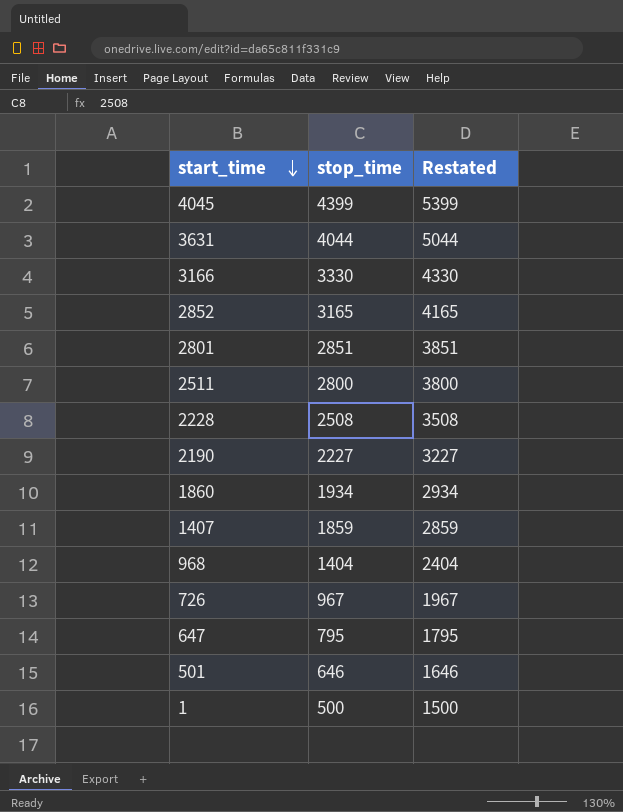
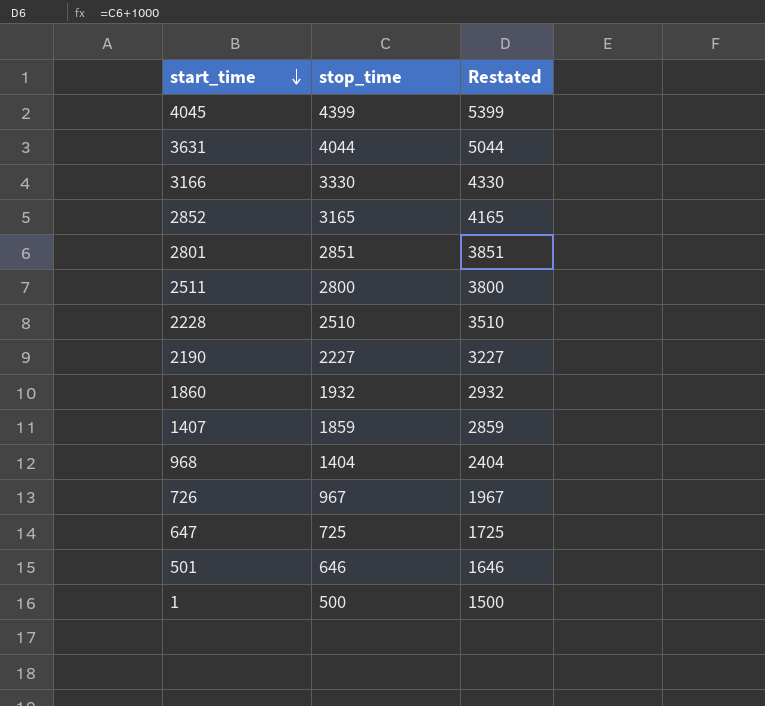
2228 | stop_time: 2508 -> 2510
2228 | Restated: 3508 -> 3510
1860 | stop_time: 1934 -> 1932
1860 | Restated: 2934 -> 2932
647 | stop_time: 795 -> 725
647 | Restated: 1795 -> 1725

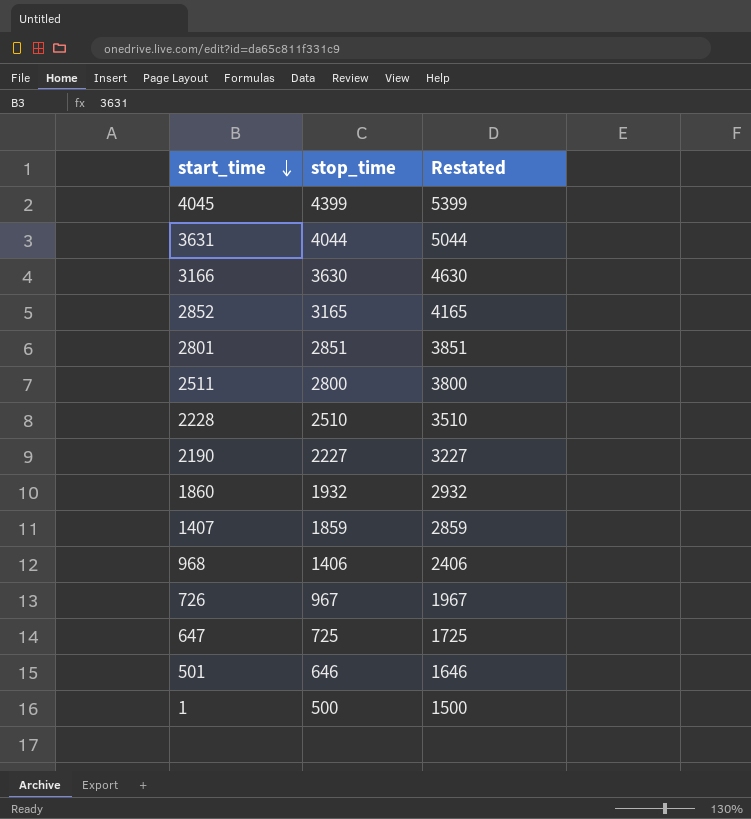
3166 | stop_time: 3330 -> 3630
3166 | Restated: 4330 -> 4630
968 | stop_time: 1404 -> 1406
968 | Restated: 2404 -> 2406

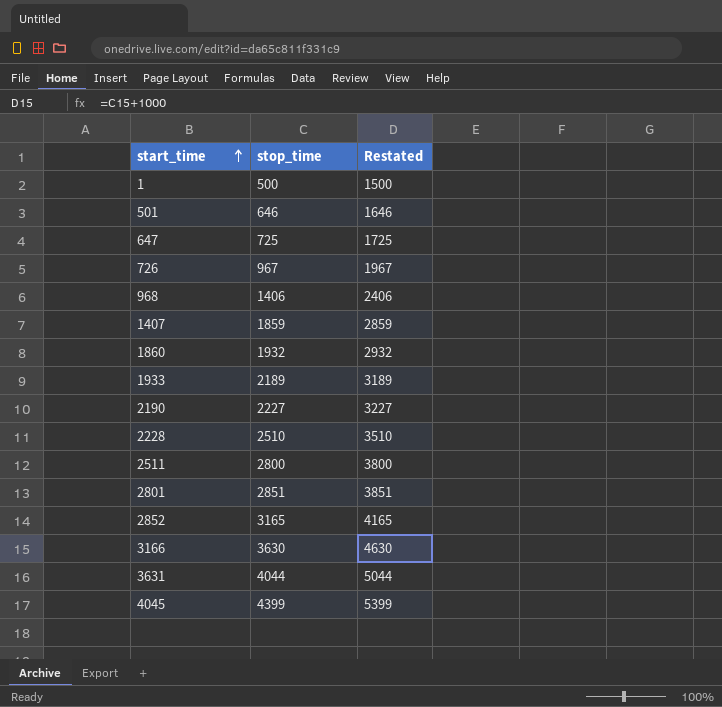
row order: start_time descending -> start_time ascending
row 1933: none -> 2189 | 3189

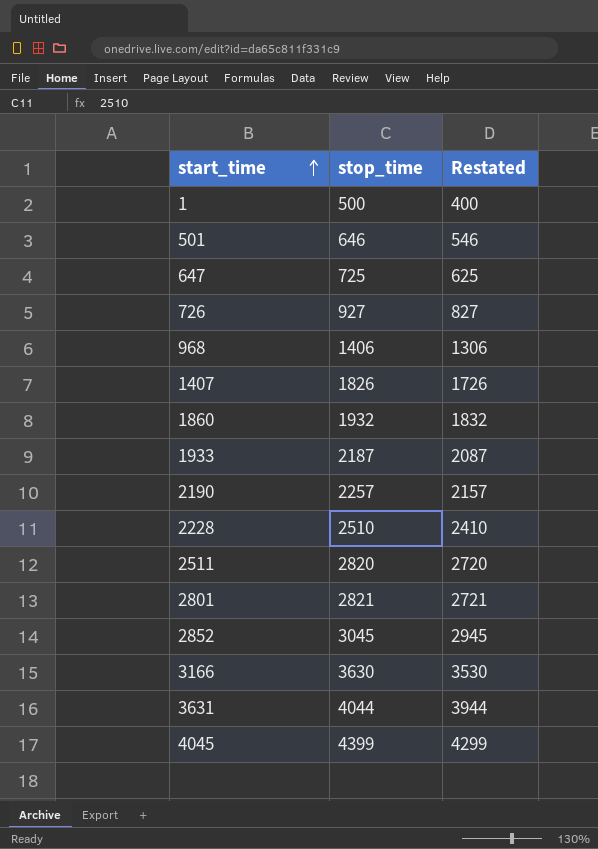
column Restated | formula: [stop_time] + 1000 -> [stop_time] - 100
726 | stop_time: 967 -> 927
1407 | stop_time: 1859 -> 1826
1933 | stop_time: 2189 -> 2187
2190 | stop_time: 2227 -> 2257
2511 | stop_time: 2800 -> 2820
2801 | stop_time: 2851 -> 2821
2852 | stop_time: 3165 -> 3045

